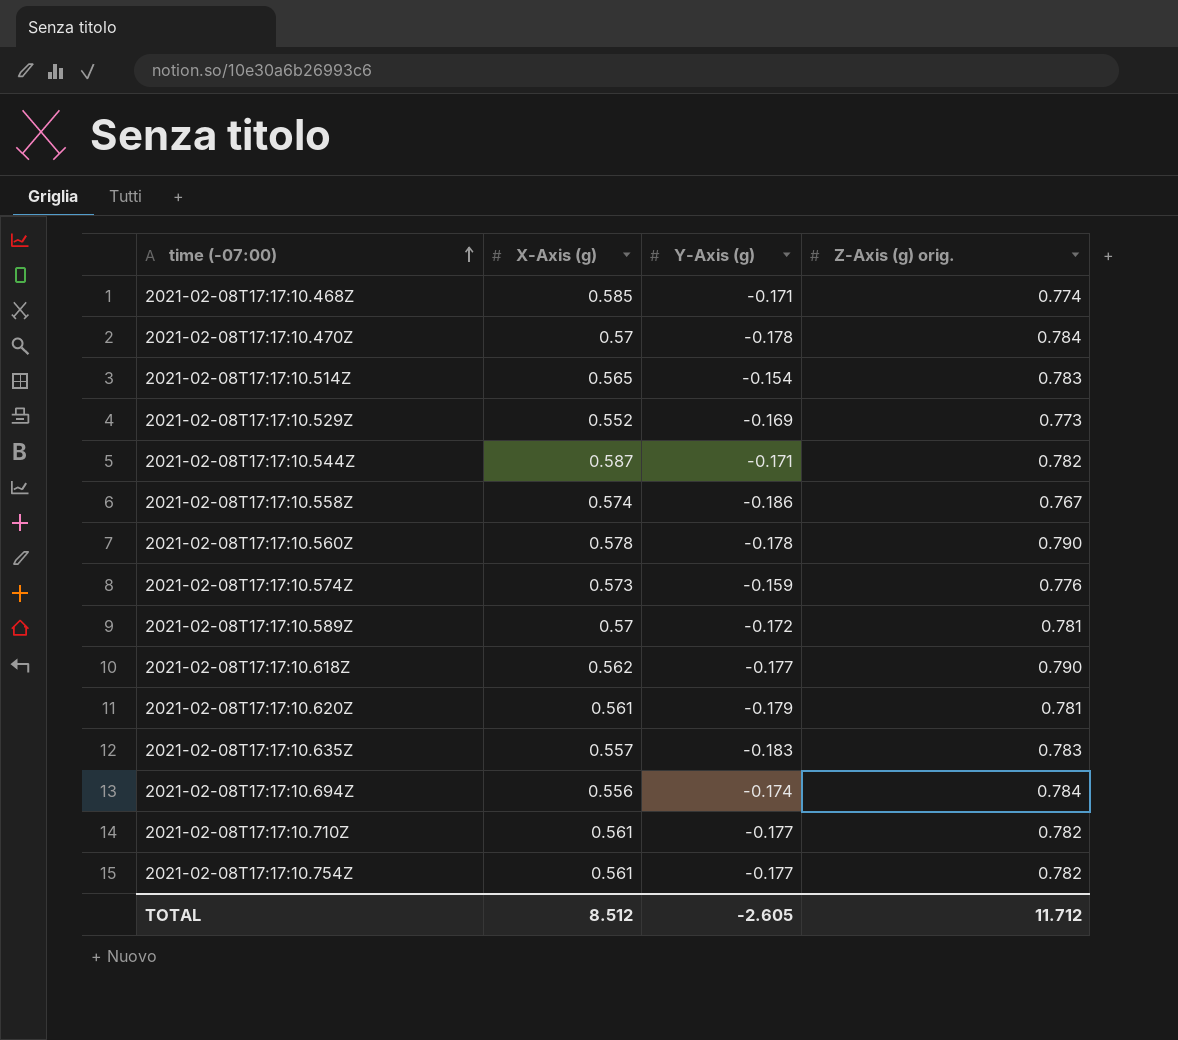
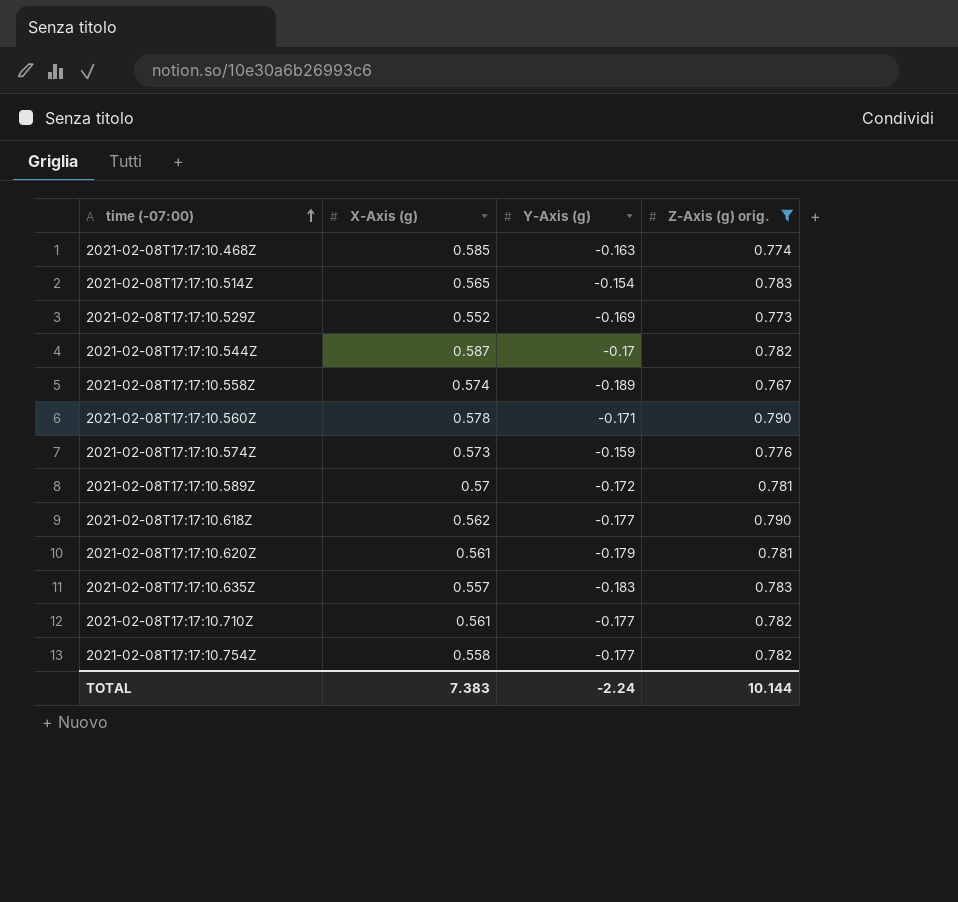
filter: none -> Z-Axis (g) orig. != 0.784
2021-02-08T17:17:10.468Z | Y-Axis (g): -0.171 -> -0.163
2021-02-08T17:17:10.544Z | Y-Axis (g): -0.171 -> -0.17
2021-02-08T17:17:10.558Z | Y-Axis (g): -0.186 -> -0.189
2021-02-08T17:17:10.560Z | Y-Axis (g): -0.178 -> -0.171
2021-02-08T17:17:10.754Z | X-Axis (g): 0.561 -> 0.558
TOTAL | X-Axis (g): 8.512 -> 7.383
TOTAL | Y-Axis (g): -2.605 -> -2.24
TOTAL | Z-Axis (g) orig.: 11.712 -> 10.144

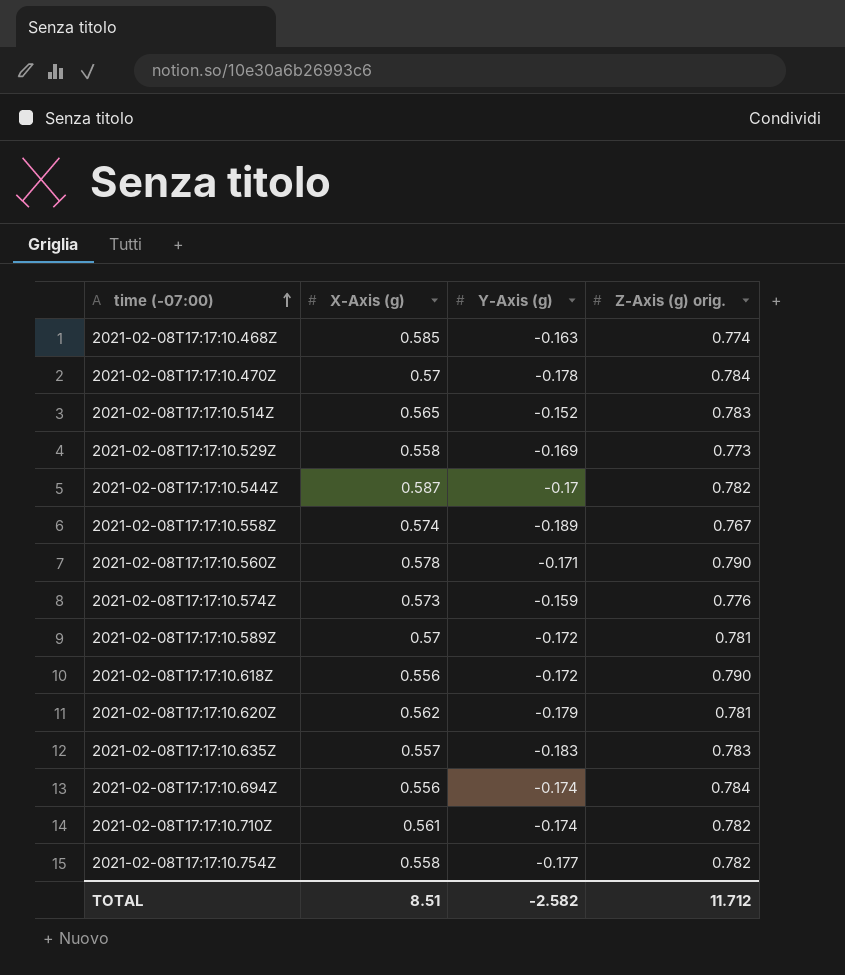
filter: Z-Axis (g) orig. != 0.784 -> none
2021-02-08T17:17:10.514Z | Y-Axis (g): -0.154 -> -0.152
2021-02-08T17:17:10.529Z | X-Axis (g): 0.552 -> 0.558
2021-02-08T17:17:10.618Z | X-Axis (g): 0.562 -> 0.556
2021-02-08T17:17:10.618Z | Y-Axis (g): -0.177 -> -0.172
2021-02-08T17:17:10.620Z | X-Axis (g): 0.561 -> 0.562
2021-02-08T17:17:10.710Z | Y-Axis (g): -0.177 -> -0.174
TOTAL | X-Axis (g): 7.383 -> 8.51
TOTAL | Y-Axis (g): -2.24 -> -2.582
TOTAL | Z-Axis (g) orig.: 10.144 -> 11.712

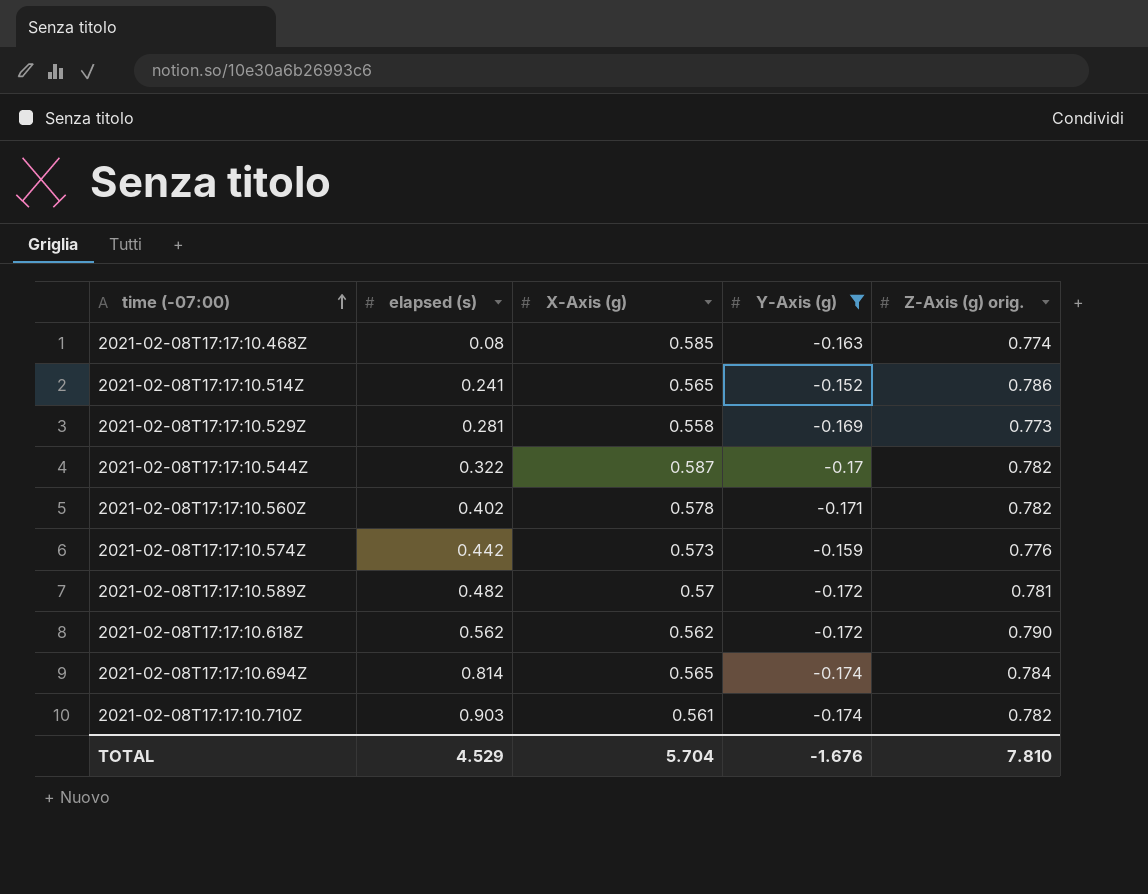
filter: none -> Y-Axis (g) >= -0.174
column elapsed (s) | position: none -> 2
2021-02-08T17:17:10.514Z | Z-Axis (g) orig.: 0.783 -> 0.786
2021-02-08T17:17:10.560Z | Z-Axis (g) orig.: 0.790 -> 0.782
2021-02-08T17:17:10.618Z | X-Axis (g): 0.556 -> 0.562
2021-02-08T17:17:10.694Z | X-Axis (g): 0.556 -> 0.565
TOTAL | X-Axis (g): 8.51 -> 5.704
TOTAL | Y-Axis (g): -2.582 -> -1.676
TOTAL | Z-Axis (g) orig.: 11.712 -> 7.810

